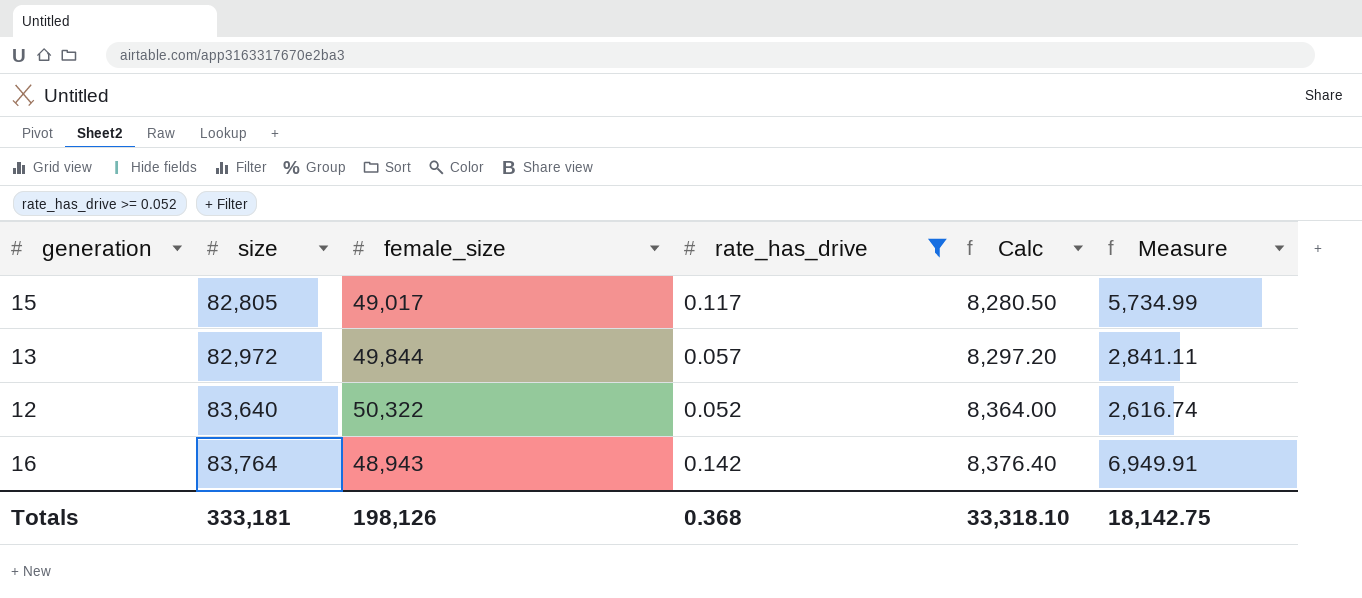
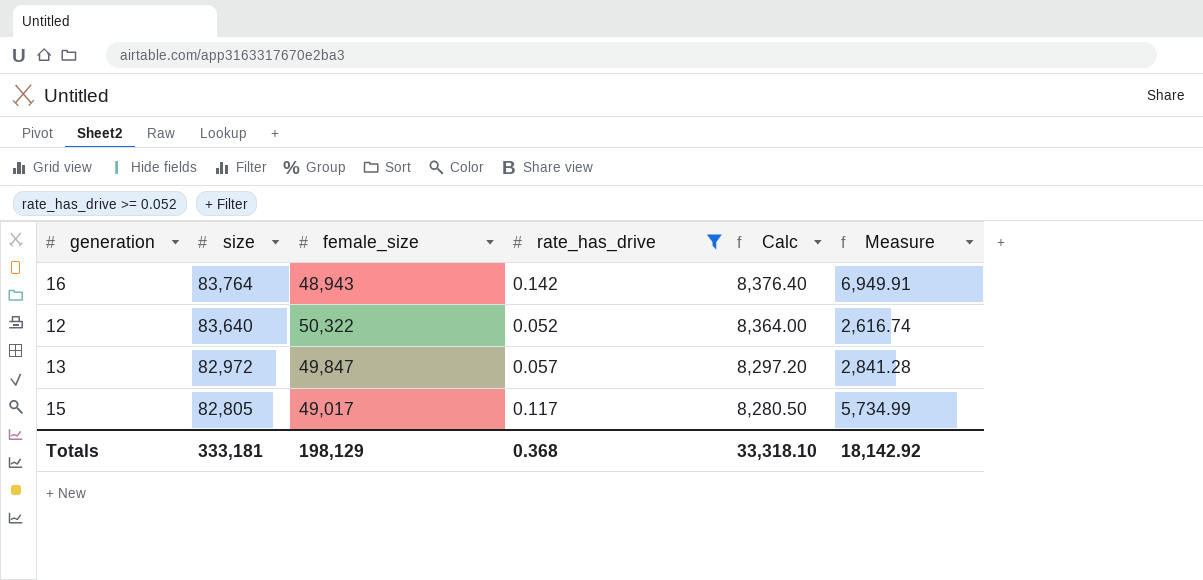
row order: size ascending -> size descending
13 | female_size: 49,844 -> 49,847
13 | Measure: 2,841.11 -> 2,841.28
Totals | female_size: 198,126 -> 198,129
Totals | Measure: 18,142.75 -> 18,142.92

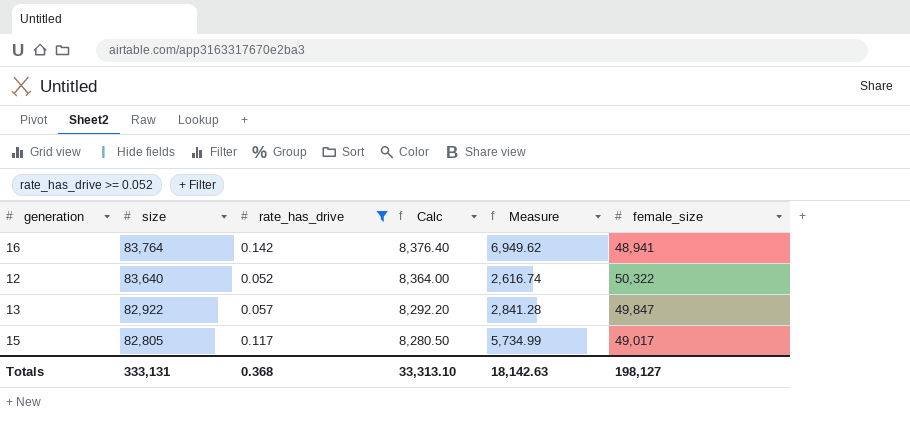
column female_size | position: 3 -> 6
16 | Measure: 6,949.91 -> 6,949.62
16 | female_size: 48,943 -> 48,941
13 | size: 82,972 -> 82,922
13 | Calc: 8,297.20 -> 8,292.20
Totals | size: 333,181 -> 333,131
Totals | Calc: 33,318.10 -> 33,313.10
Totals | Measure: 18,142.92 -> 18,142.63
Totals | female_size: 198,129 -> 198,127

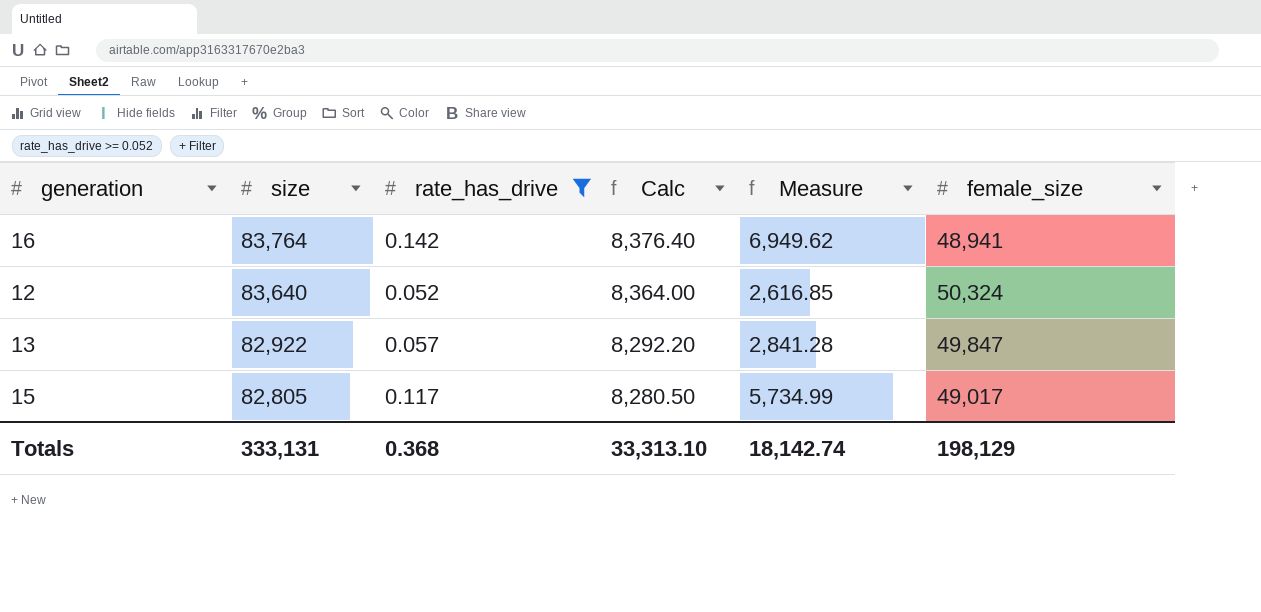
12 | Measure: 2,616.74 -> 2,616.85
12 | female_size: 50,322 -> 50,324
Totals | Measure: 18,142.63 -> 18,142.74
Totals | female_size: 198,127 -> 198,129

